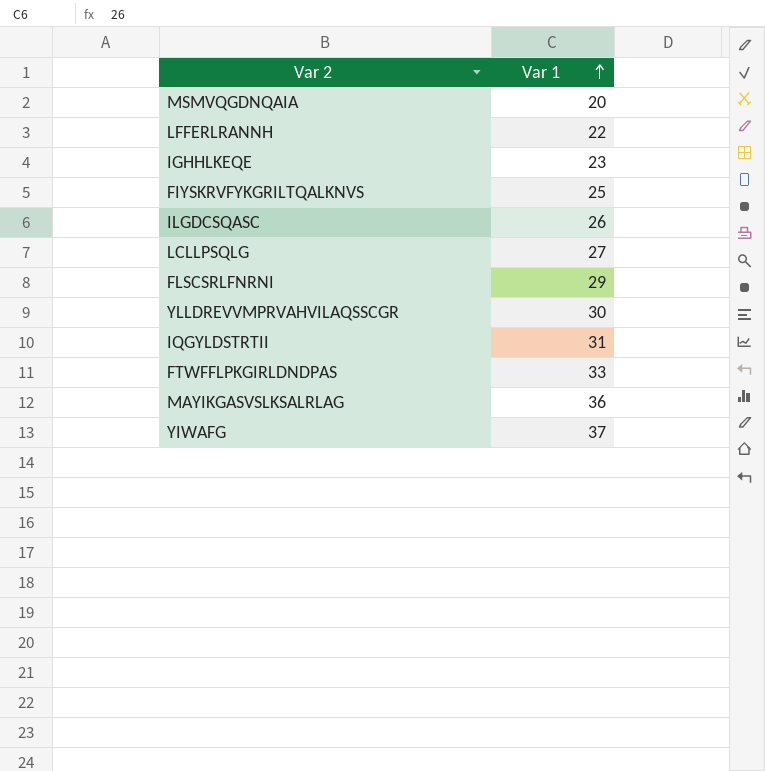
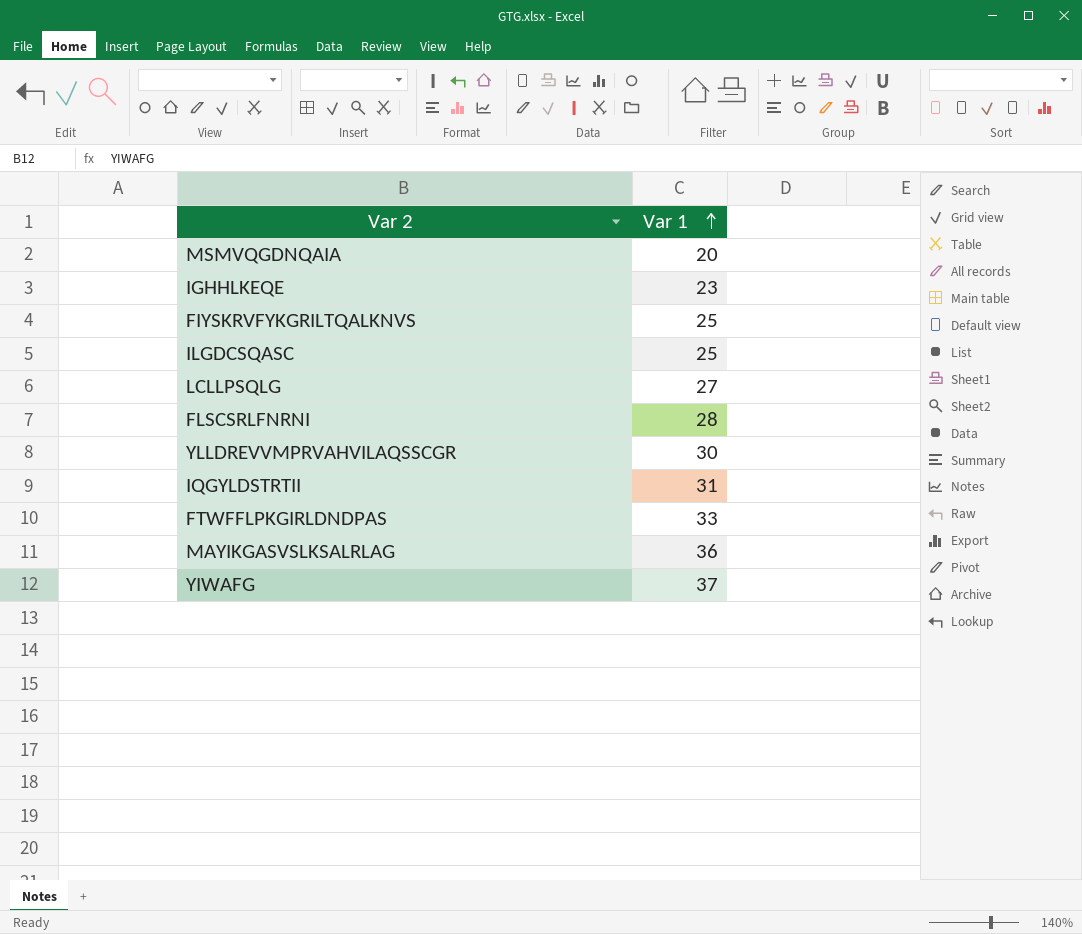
row LFFERLRANNH: 22 -> none
ILGDCSQASC | Var 1: 26 -> 25
FLSCSRLFNRNI | Var 1: 29 -> 28

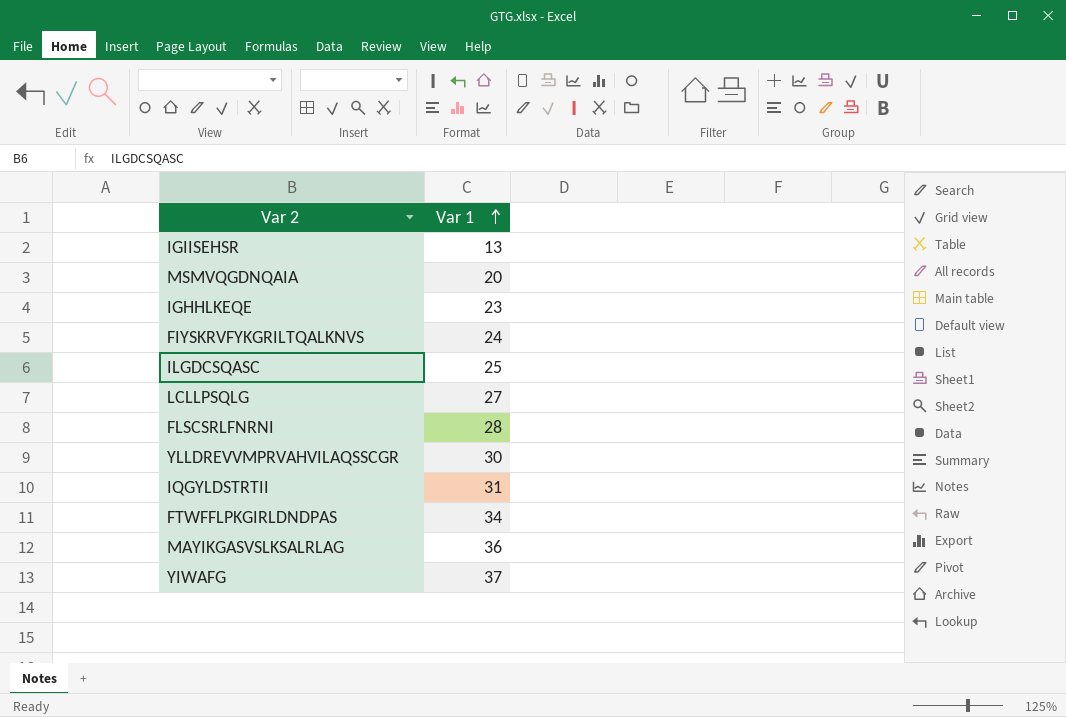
row IGIISEHSR: none -> 13
FIYSKRVFYKGRILTQALKNVS | Var 1: 25 -> 24
FTWFFLPKGIRLDNDPAS | Var 1: 33 -> 34

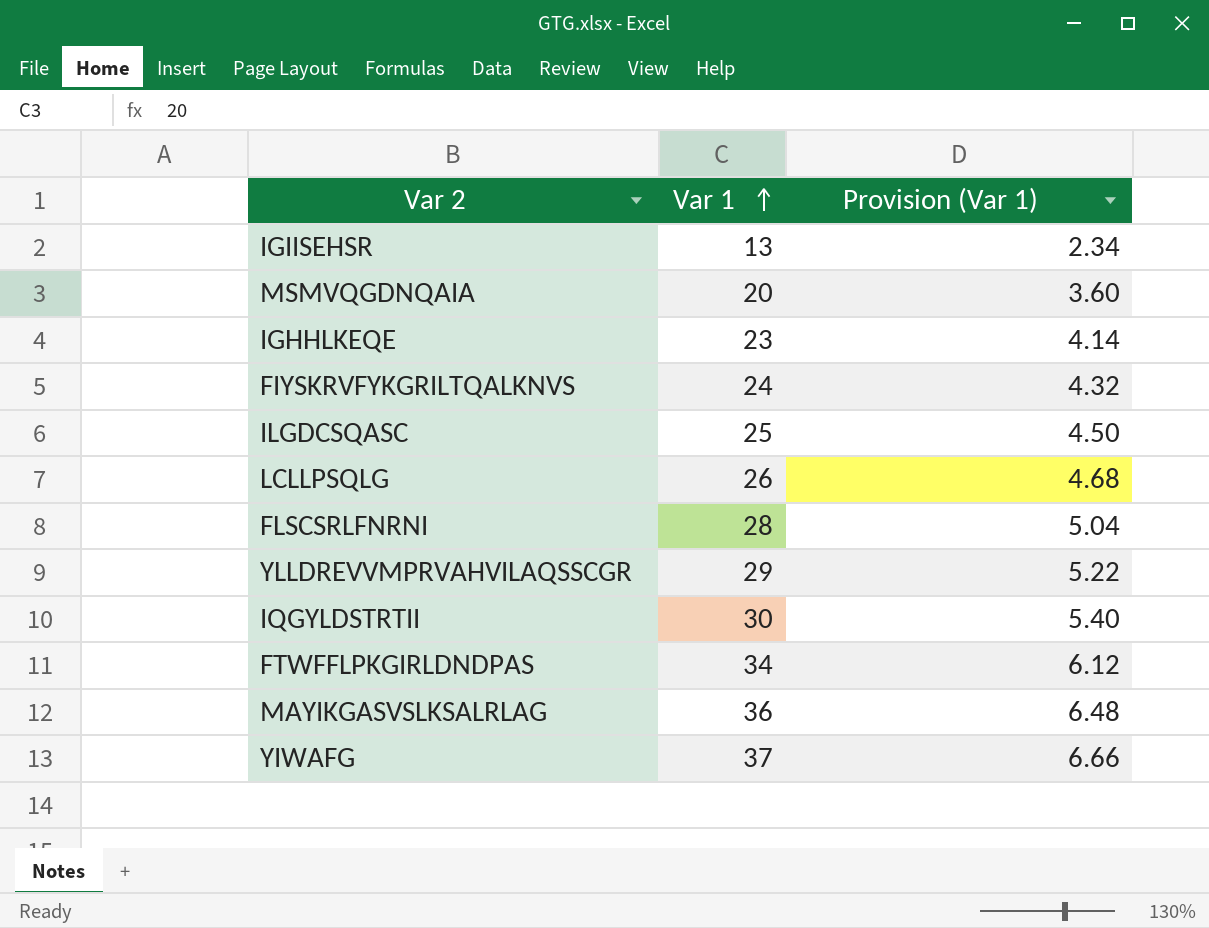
column Provision (Var 1) | formula: none -> [Var 1] * 0.18
LCLLPSQLG | Var 1: 27 -> 26
YLLDREVVMPRVAHVILAQSSCGR | Var 1: 30 -> 29
IQGYLDSTRTII | Var 1: 31 -> 30

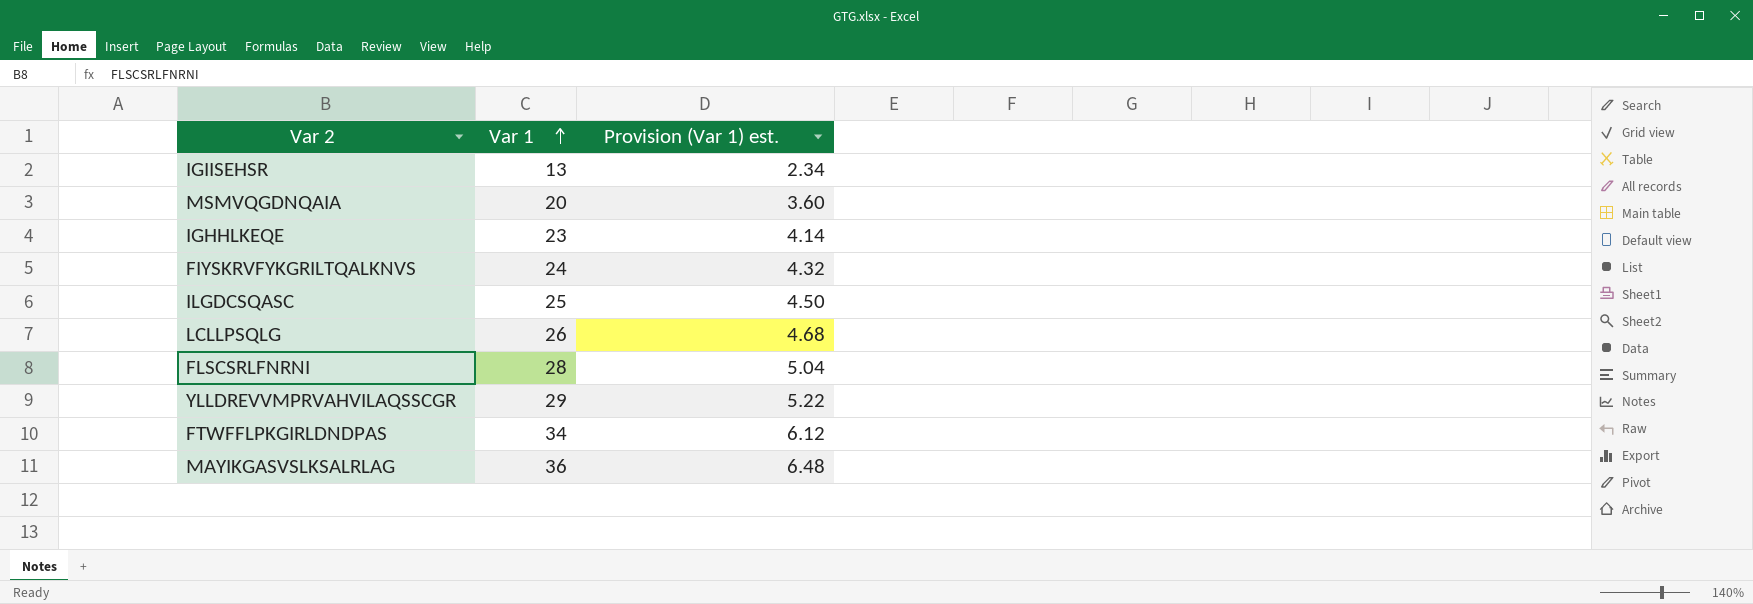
column name: Provision (Var 1) -> Provision (Var 1) est.
row IQGYLDSTRTII: 30 | 5.40 -> none
row YIWAFG: 37 | 6.66 -> none

